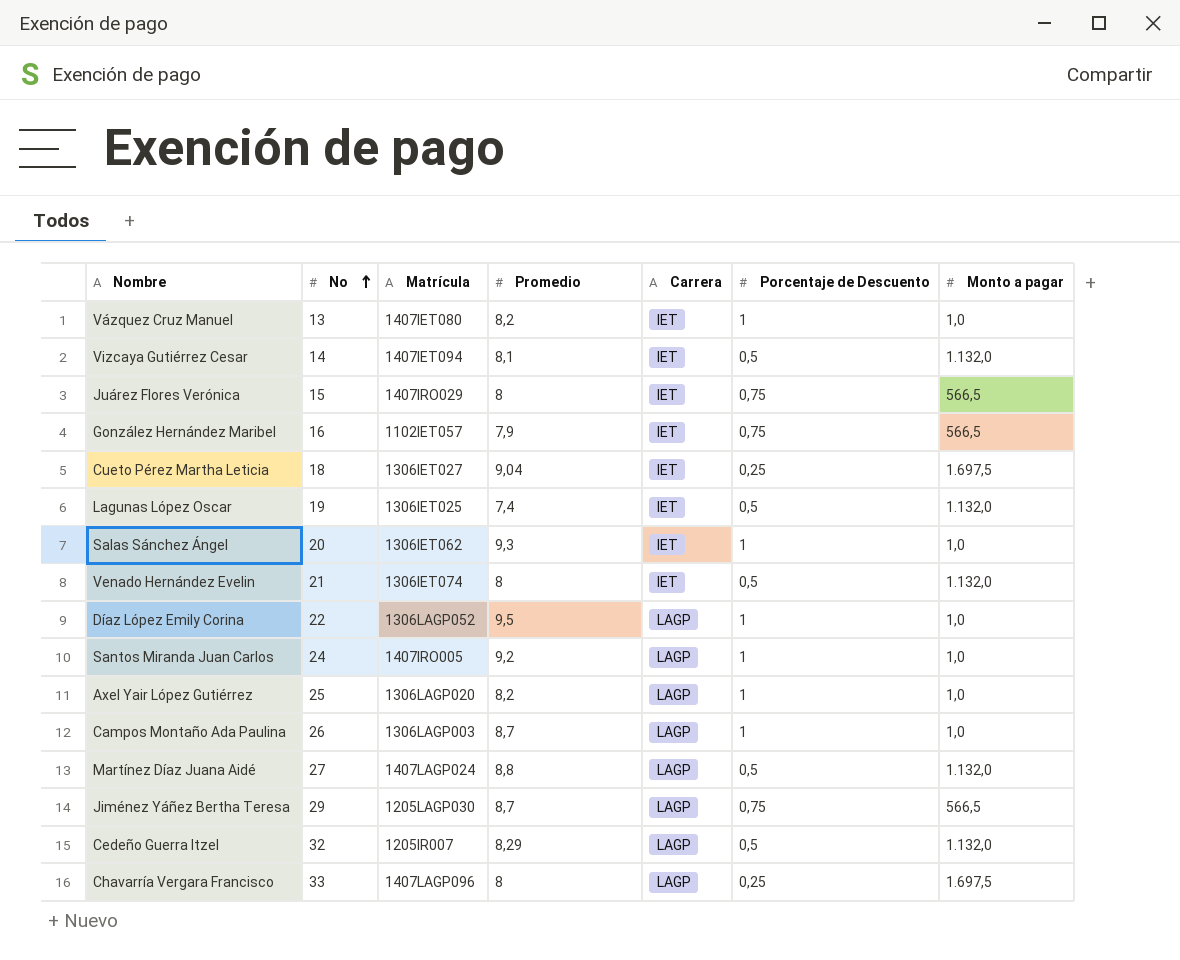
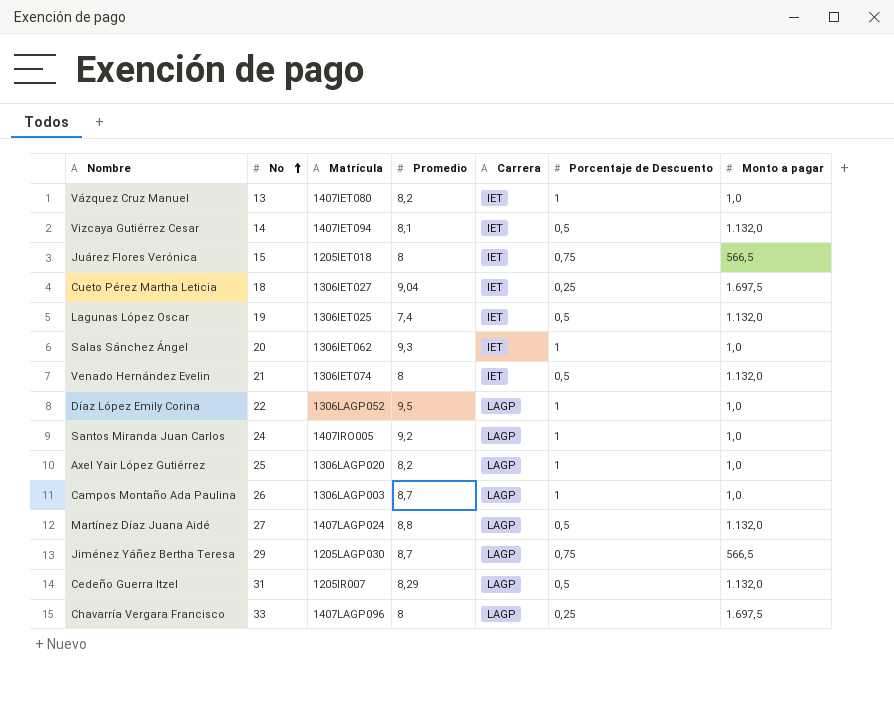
row González Hernández Maribel: 16 | 1102IET057 | 7,9 | IET | 0,75 | 566,5 -> none
Juárez Flores Verónica | Matrícula: 1407IRO029 -> 1205IET018
Cedeño Guerra Itzel | No: 32 -> 31

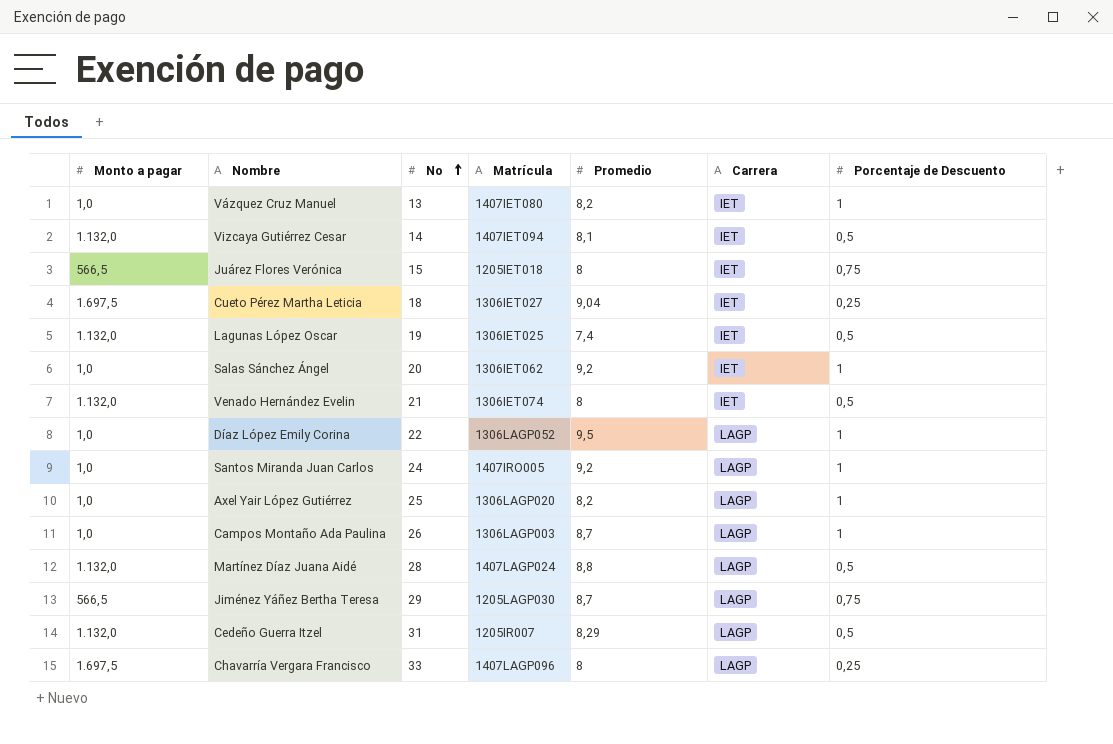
column Monto a pagar | position: 7 -> 1
Salas Sánchez Ángel | Promedio: 9,3 -> 9,2
Martínez Díaz Juana Aidé | No: 27 -> 28

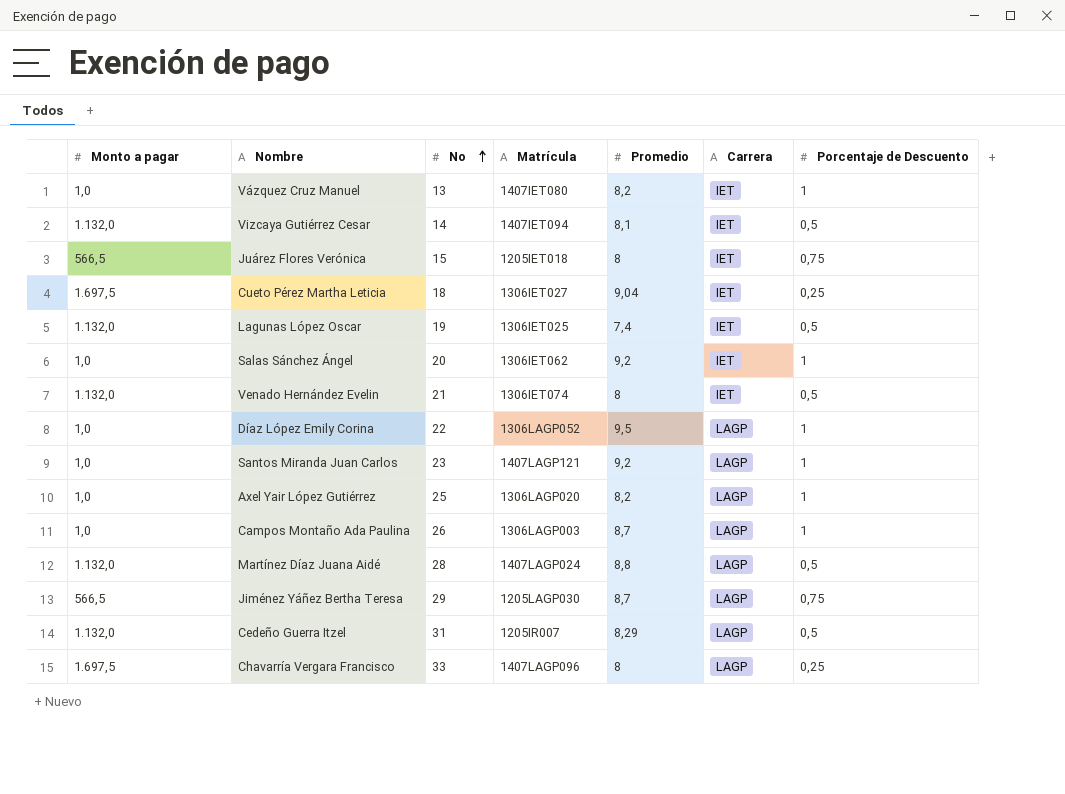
Santos Miranda Juan Carlos | No: 24 -> 23
Santos Miranda Juan Carlos | Matrícula: 1407IRO005 -> 1407LAGP121

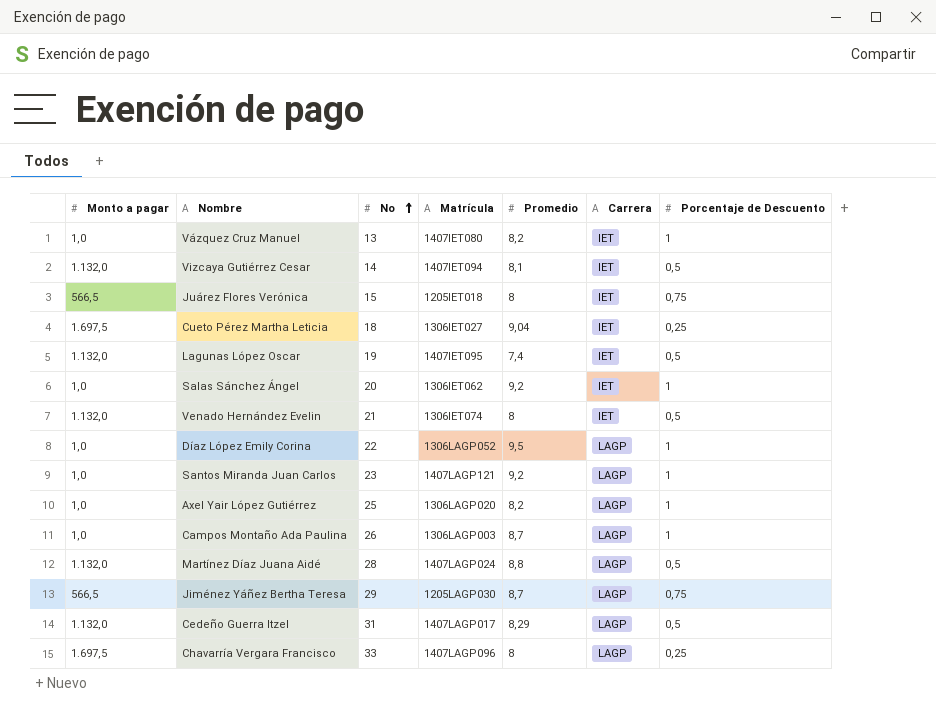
Lagunas López Oscar | Matrícula: 1306IET025 -> 1407IET095
Cedeño Guerra Itzel | Matrícula: 1205IR007 -> 1407LAGP017

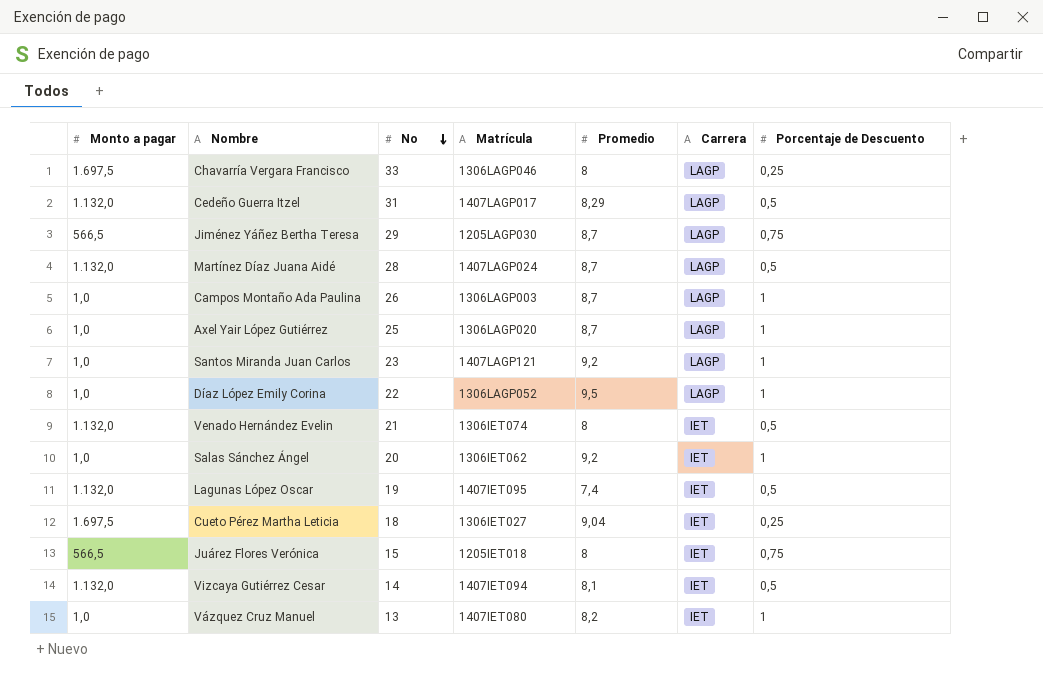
row order: No ascending -> No descending
Chavarría Vergara Francisco | Matrícula: 1407LAGP096 -> 1306LAGP046
Martínez Díaz Juana Aidé | Promedio: 8,8 -> 8,7
Axel Yair López Gutiérrez | Promedio: 8,2 -> 8,7

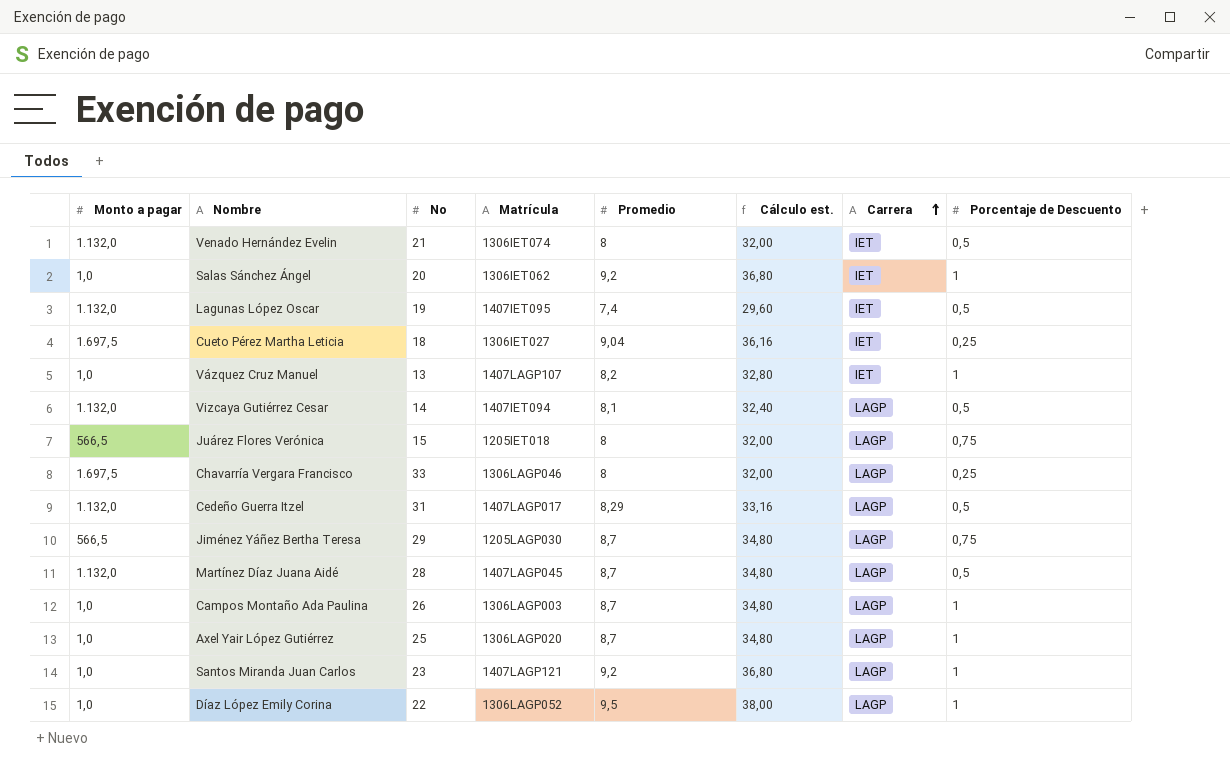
row order: No descending -> Carrera ascending
column Cálculo est. | formula: none -> [Promedio] * 4
Vázquez Cruz Manuel | Matrícula: 1407IET080 -> 1407LAGP107
Vizcaya Gutiérrez Cesar | Carrera: IET -> LAGP
Juárez Flores Verónica | Carrera: IET -> LAGP
Martínez Díaz Juana Aidé | Matrícula: 1407LAGP024 -> 1407LAGP045

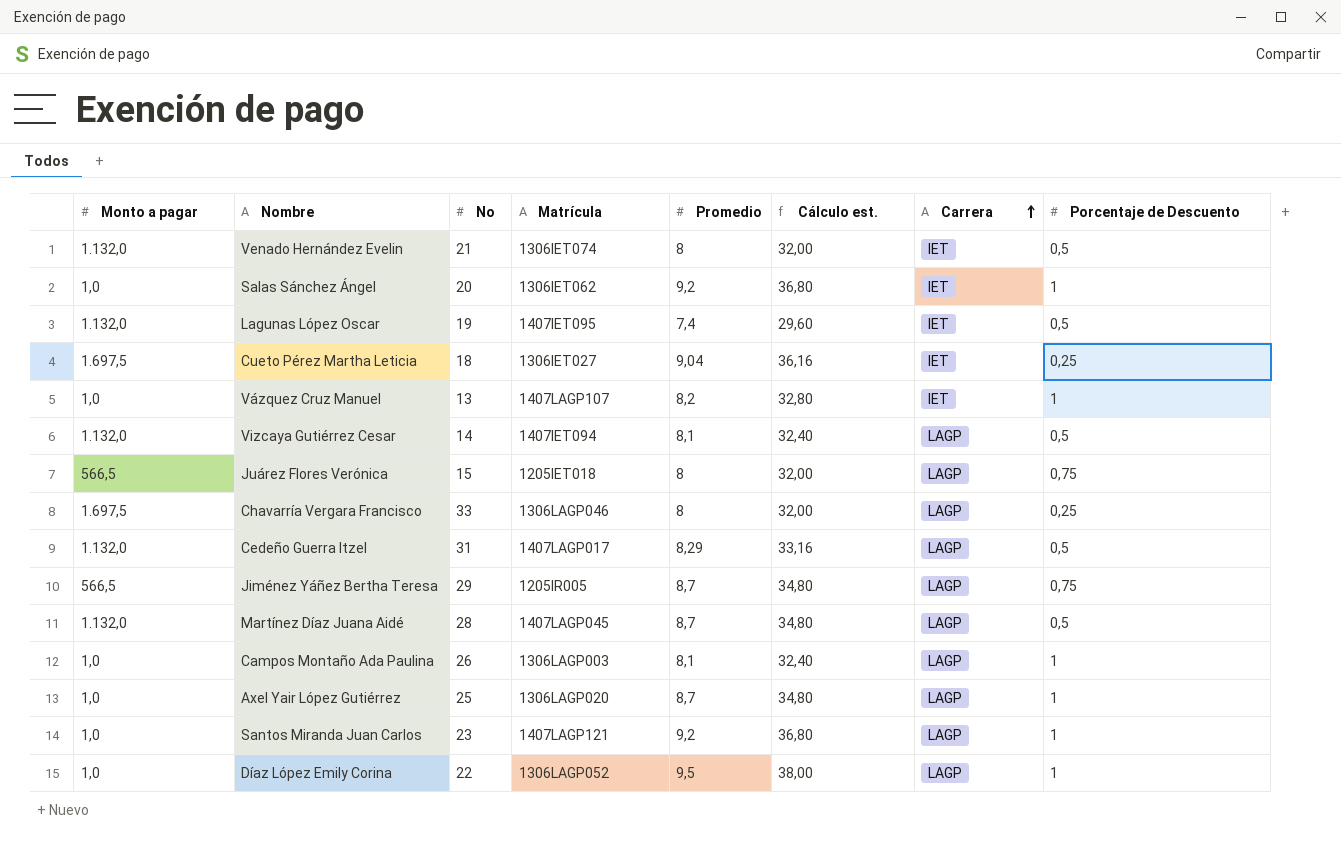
Jiménez Yáñez Bertha Teresa | Matrícula: 1205LAGP030 -> 1205IR005
Campos Montaño Ada Paulina | Promedio: 8,7 -> 8,1
Campos Montaño Ada Paulina | Cálculo est.: 34,80 -> 32,40

